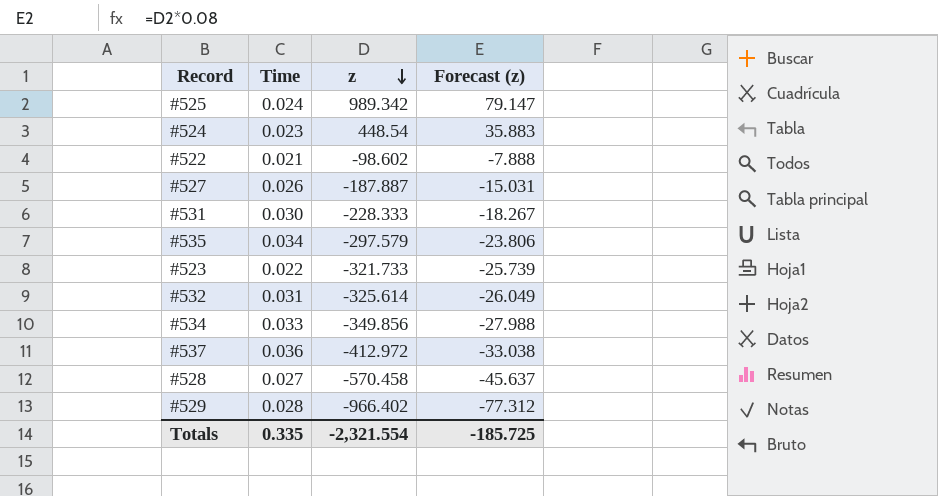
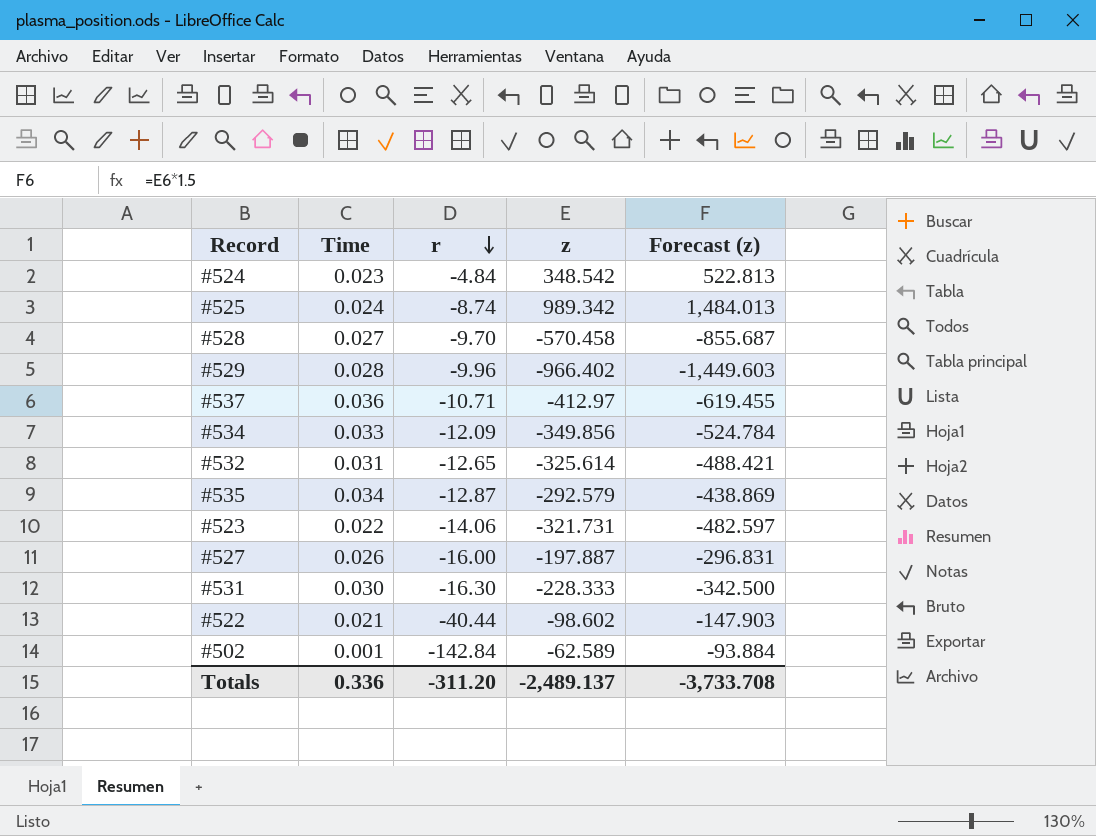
row order: z descending -> r descending
column r | position: none -> 3
column Forecast (z) | formula: [z] * 0.08 -> [z] * 1.5
#524 | z: 448.54 -> 348.542
#537 | z: -412.972 -> -412.97
#535 | z: -297.579 -> -292.579
#523 | z: -321.733 -> -321.731
#527 | z: -187.887 -> -197.887
row #502: none -> 0.001 | -142.84 | -62.589 | -93.884
Totals | Time: 0.335 -> 0.336
Totals | z: -2,321.554 -> -2,489.137
Totals | Forecast (z): -185.725 -> -3,733.708

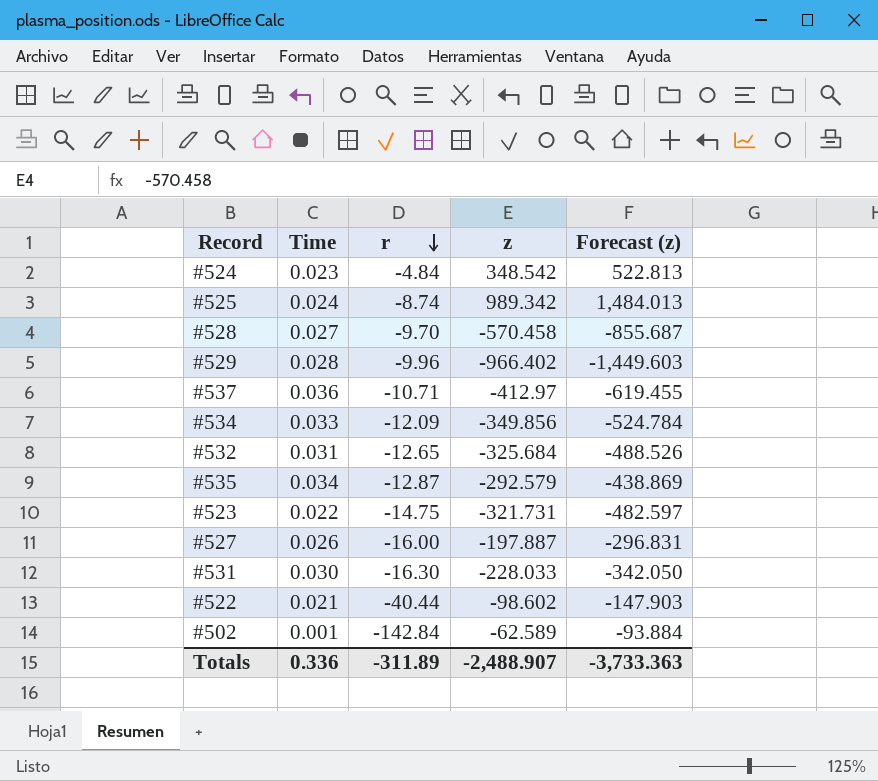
#532 | z: -325.614 -> -325.684
#532 | Forecast (z): -488.421 -> -488.526
#523 | r: -14.06 -> -14.75
#531 | z: -228.333 -> -228.033
#531 | Forecast (z): -342.500 -> -342.050
Totals | r: -311.20 -> -311.89
Totals | z: -2,489.137 -> -2,488.907
Totals | Forecast (z): -3,733.708 -> -3,733.363

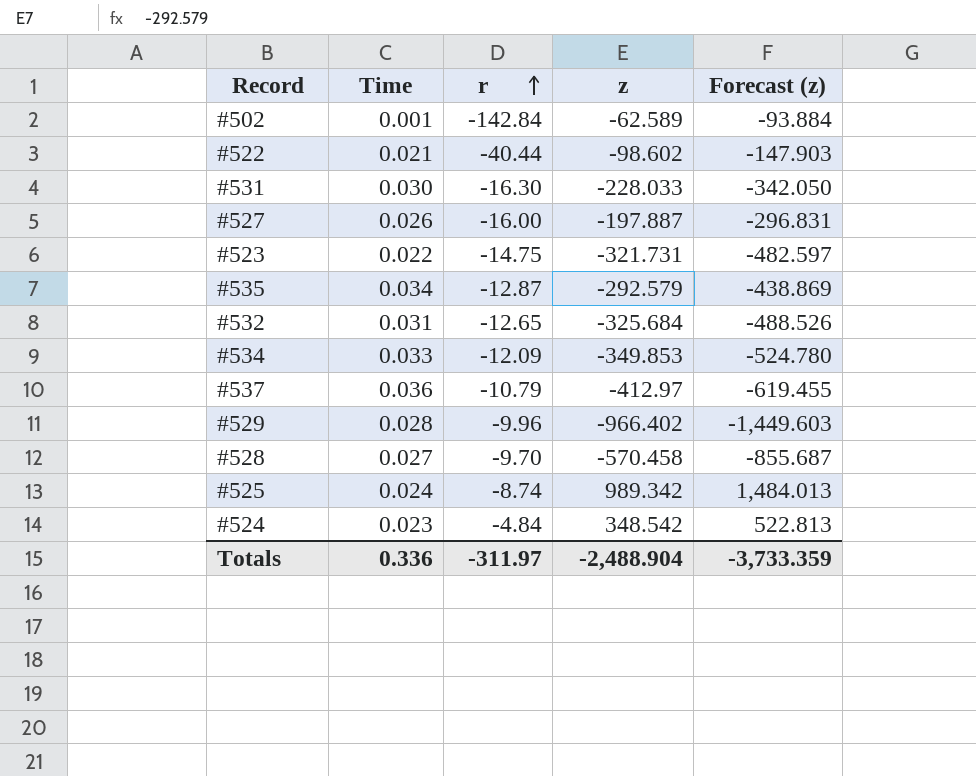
row order: r descending -> r ascending
#534 | z: -349.856 -> -349.853
#534 | Forecast (z): -524.784 -> -524.780
#537 | r: -10.71 -> -10.79
Totals | r: -311.89 -> -311.97
Totals | z: -2,488.907 -> -2,488.904
Totals | Forecast (z): -3,733.363 -> -3,733.359

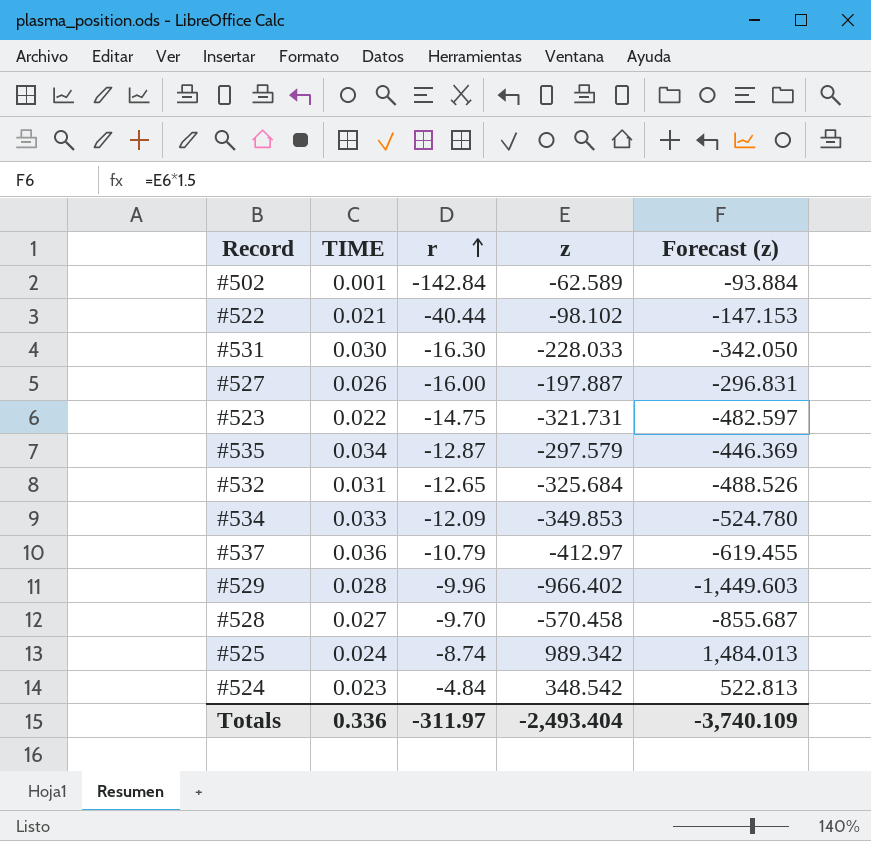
column name: Time -> TIME
#522 | z: -98.602 -> -98.102
#522 | Forecast (z): -147.903 -> -147.153
#535 | z: -292.579 -> -297.579
#535 | Forecast (z): -438.869 -> -446.369
Totals | z: -2,488.904 -> -2,493.404
Totals | Forecast (z): -3,733.359 -> -3,740.109

